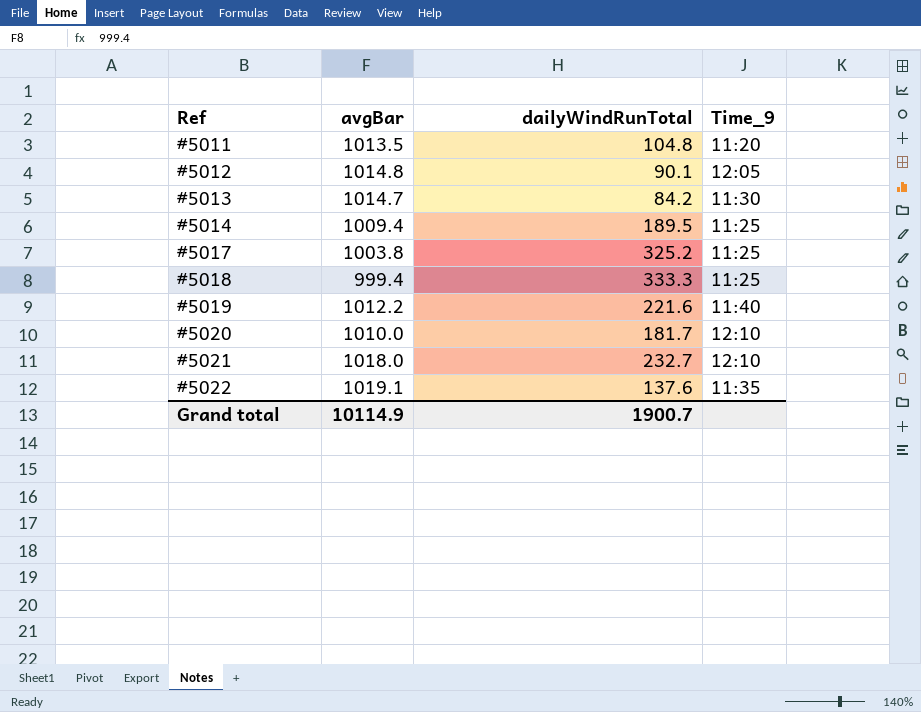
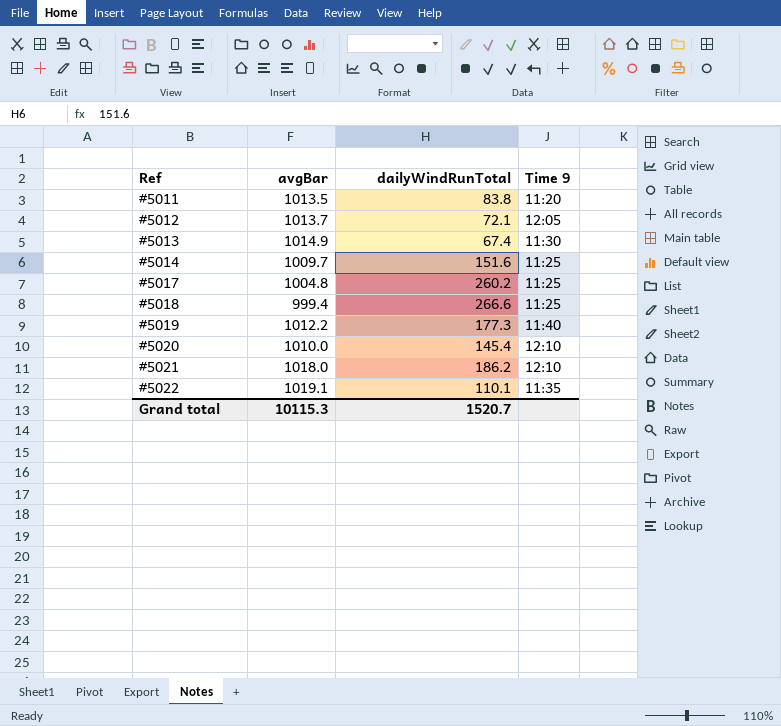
column name: Time_9 -> Time 9
#5011 | dailyWindRunTotal: 104.8 -> 83.8
#5012 | avgBar: 1014.8 -> 1013.7
#5012 | dailyWindRunTotal: 90.1 -> 72.1
#5013 | avgBar: 1014.7 -> 1014.9
#5013 | dailyWindRunTotal: 84.2 -> 67.4
#5014 | avgBar: 1009.4 -> 1009.7
#5014 | dailyWindRunTotal: 189.5 -> 151.6
#5017 | avgBar: 1003.8 -> 1004.8
#5017 | dailyWindRunTotal: 325.2 -> 260.2
#5018 | dailyWindRunTotal: 333.3 -> 266.6
#5019 | dailyWindRunTotal: 221.6 -> 177.3
#5020 | dailyWindRunTotal: 181.7 -> 145.4
#5021 | dailyWindRunTotal: 232.7 -> 186.2
#5022 | dailyWindRunTotal: 137.6 -> 110.1
Grand total | avgBar: 10114.9 -> 10115.3
Grand total | dailyWindRunTotal: 1900.7 -> 1520.7

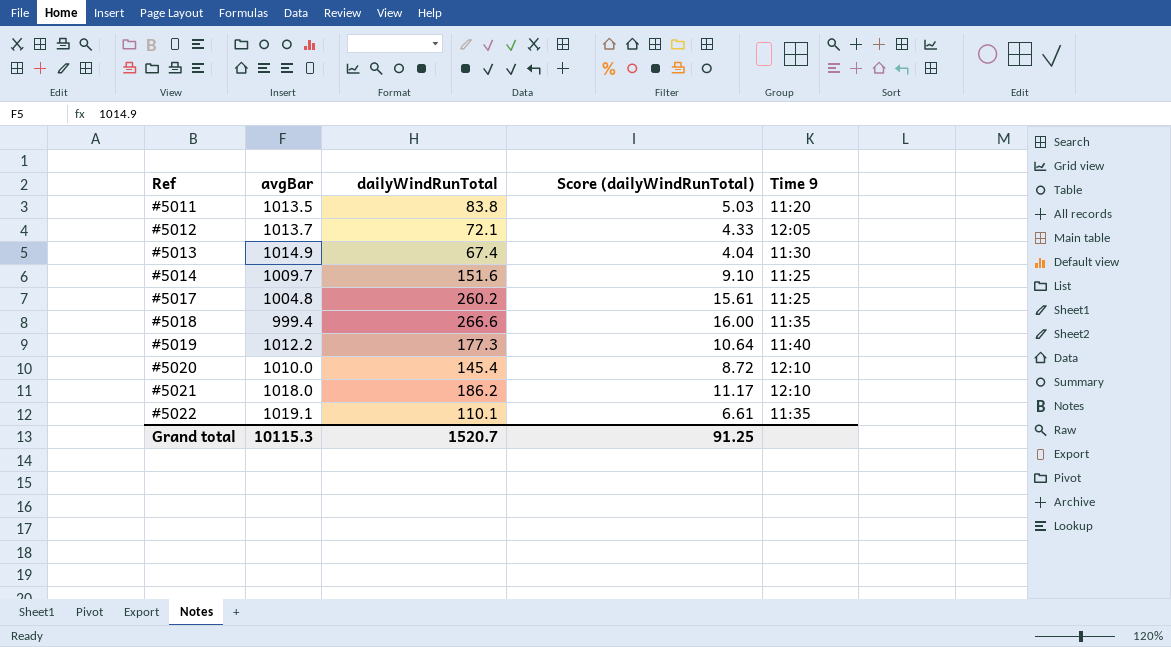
column Score (dailyWindRunTotal) | formula: none -> [dailyWindRunTotal] * 0.06
#5018 | Time 9: 11:25 -> 11:35

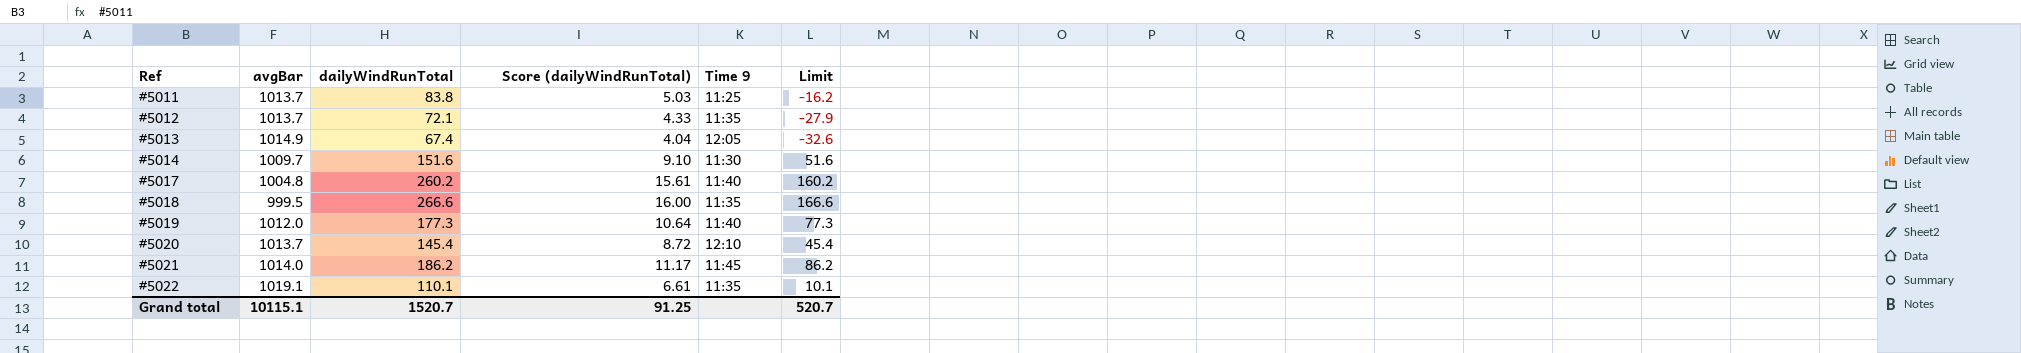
column Limit | formula: none -> [dailyWindRunTotal] - 100
#5011 | avgBar: 1013.5 -> 1013.7
#5011 | Time 9: 11:20 -> 11:25
#5012 | Time 9: 12:05 -> 11:35
#5013 | Time 9: 11:30 -> 12:05
#5014 | Time 9: 11:25 -> 11:30
#5017 | Time 9: 11:25 -> 11:40
#5018 | avgBar: 999.4 -> 999.5
#5019 | avgBar: 1012.2 -> 1012.0
#5020 | avgBar: 1010.0 -> 1013.7
#5021 | avgBar: 1018.0 -> 1014.0
#5021 | Time 9: 12:10 -> 11:45
Grand total | avgBar: 10115.3 -> 10115.1

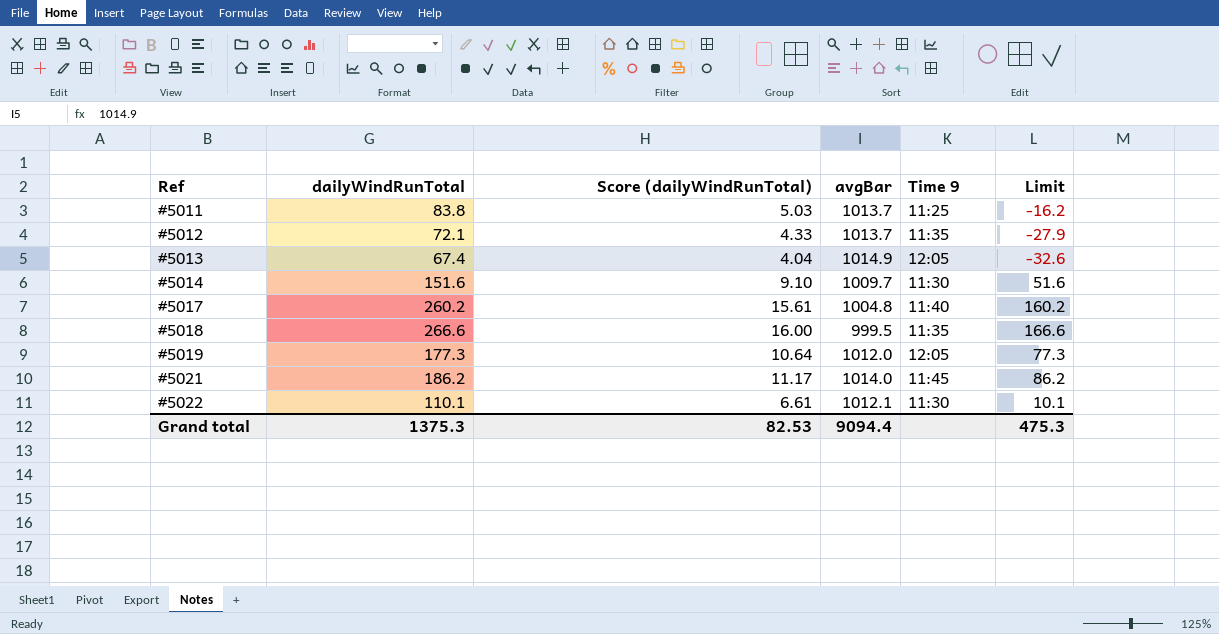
column avgBar | position: 2 -> 4
row #5020: 1013.7 | 145.4 | 8.72 | 12:10 | 45.4 -> none
#5019 | Time 9: 11:40 -> 12:05
#5022 | avgBar: 1019.1 -> 1012.1
#5022 | Time 9: 11:35 -> 11:30
Grand total | dailyWindRunTotal: 1520.7 -> 1375.3
Grand total | Score (dailyWindRunTotal): 91.25 -> 82.53
Grand total | avgBar: 10115.1 -> 9094.4
Grand total | Limit: 520.7 -> 475.3

